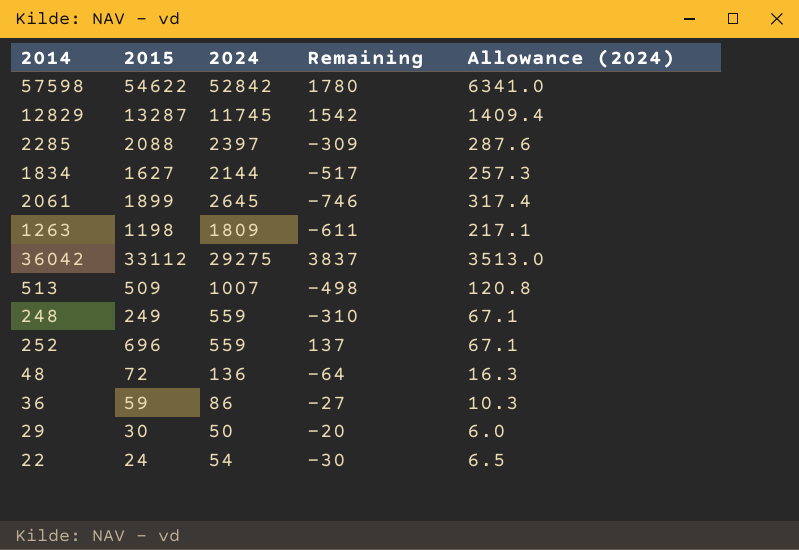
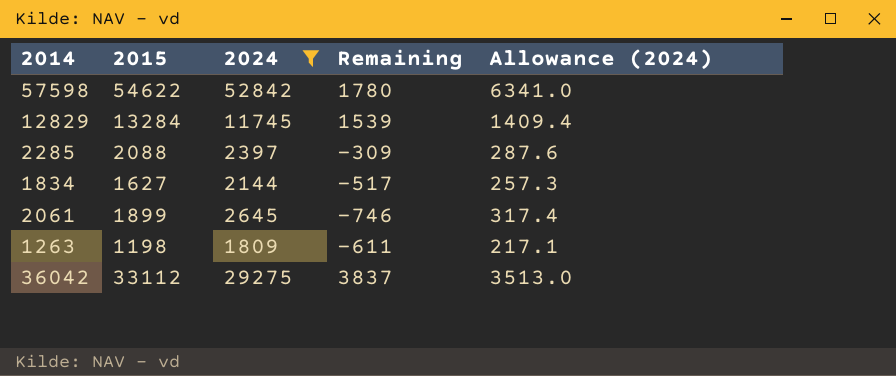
filter: none -> 2024 >= 1809
12829 | 2015: 13287 -> 13284
12829 | Remaining: 1542 -> 1539

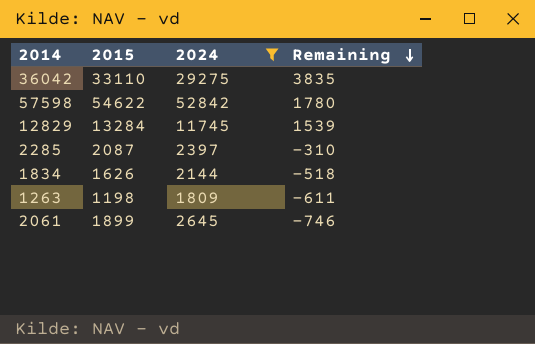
row order: none -> Remaining descending
column Allowance (2024) | formula: [2024] * 0.12 -> none
36042 | 2015: 33112 -> 33110
36042 | Remaining: 3837 -> 3835
2285 | 2015: 2088 -> 2087
2285 | Remaining: -309 -> -310
1834 | 2015: 1627 -> 1626
1834 | Remaining: -517 -> -518

